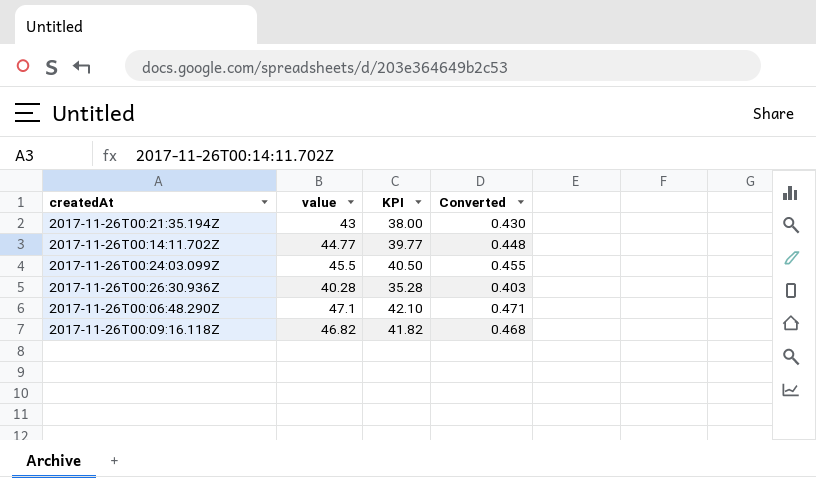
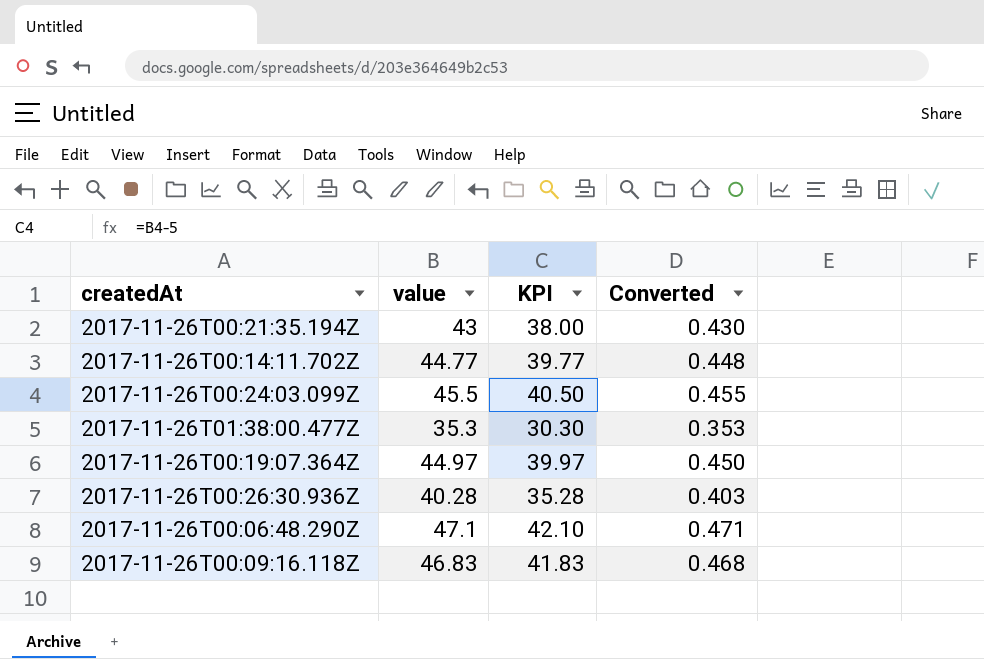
row 2017-11-26T01:38:00.477Z: none -> 35.3 | 30.30 | 0.353
row 2017-11-26T00:19:07.364Z: none -> 44.97 | 39.97 | 0.450
2017-11-26T00:09:16.118Z | value: 46.82 -> 46.83
2017-11-26T00:09:16.118Z | KPI: 41.82 -> 41.83

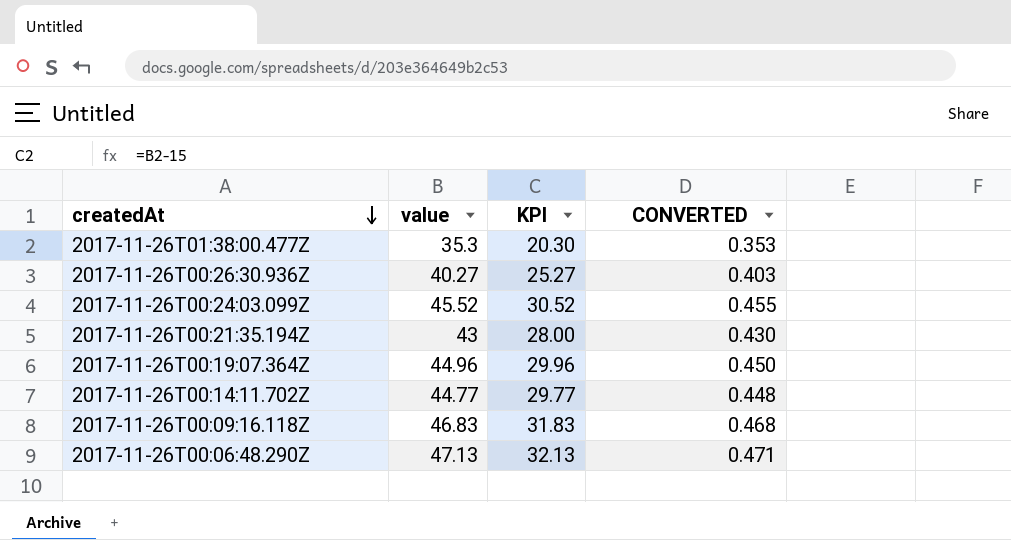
row order: none -> createdAt descending
column KPI | formula: [value] - 5 -> [value] - 15
column name: Converted -> CONVERTED
2017-11-26T00:26:30.936Z | value: 40.28 -> 40.27
2017-11-26T00:24:03.099Z | value: 45.5 -> 45.52
2017-11-26T00:19:07.364Z | value: 44.97 -> 44.96
2017-11-26T00:06:48.290Z | value: 47.1 -> 47.13

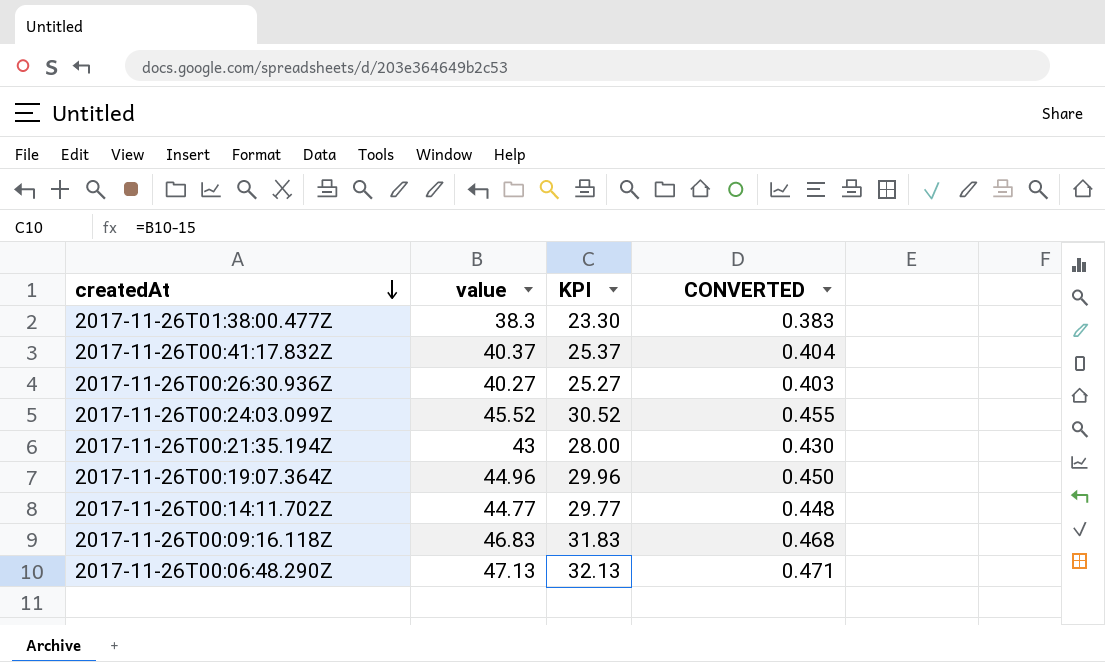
2017-11-26T01:38:00.477Z | value: 35.3 -> 38.3
2017-11-26T01:38:00.477Z | KPI: 20.30 -> 23.30
2017-11-26T01:38:00.477Z | CONVERTED: 0.353 -> 0.383
row 2017-11-26T00:41:17.832Z: none -> 40.37 | 25.37 | 0.404

